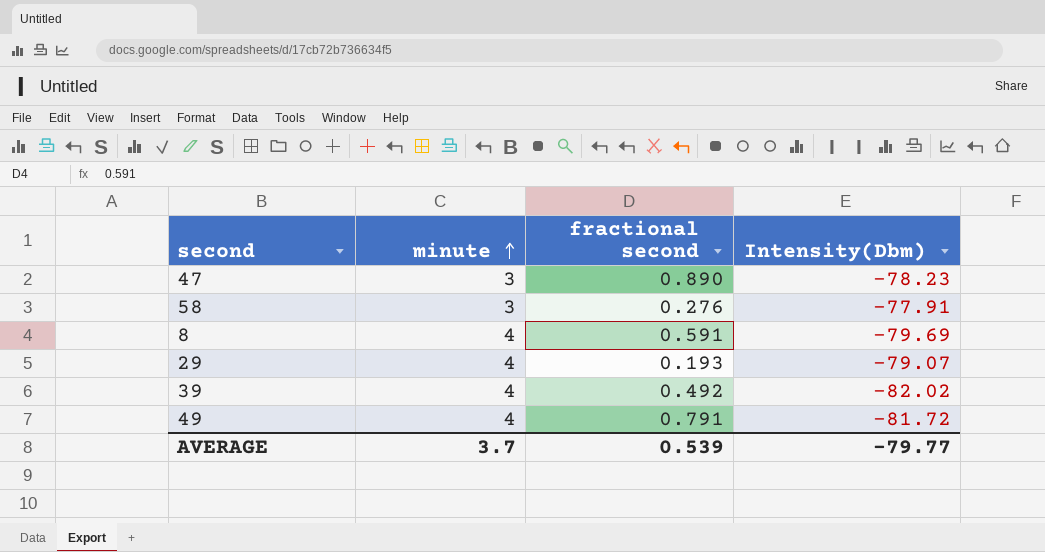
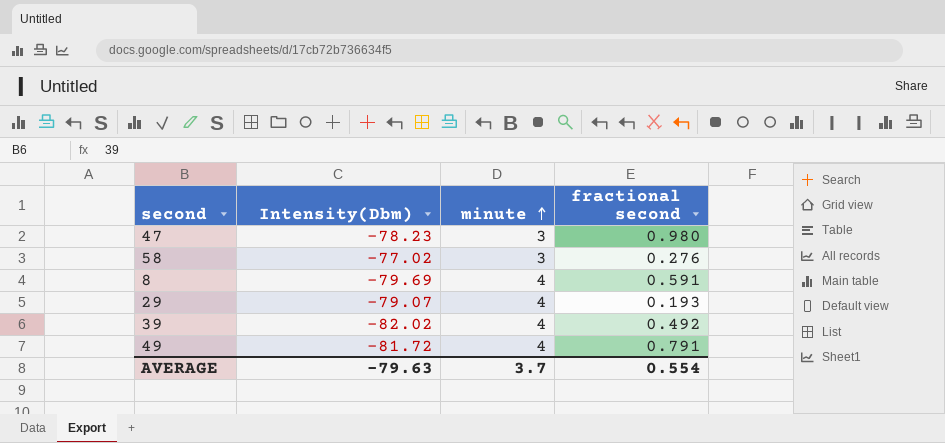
column Intensity(Dbm) | position: 4 -> 2
47 | fractional second: 0.890 -> 0.980
58 | Intensity(Dbm): -77.91 -> -77.02
AVERAGE | Intensity(Dbm): -79.77 -> -79.63
AVERAGE | fractional second: 0.539 -> 0.554

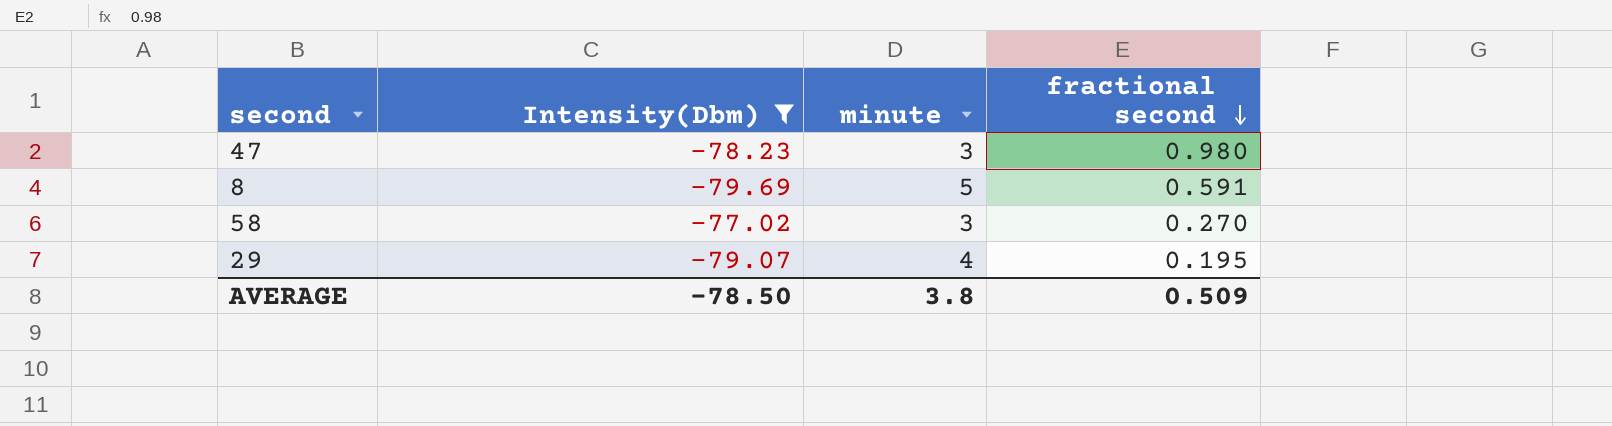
filter: none -> Intensity(Dbm) >= -79.69
row order: minute ascending -> fractional second descending
8 | minute: 4 -> 5
58 | fractional second: 0.276 -> 0.270
29 | fractional second: 0.193 -> 0.195
AVERAGE | Intensity(Dbm): -79.63 -> -78.50
AVERAGE | minute: 3.7 -> 3.8
AVERAGE | fractional second: 0.554 -> 0.509

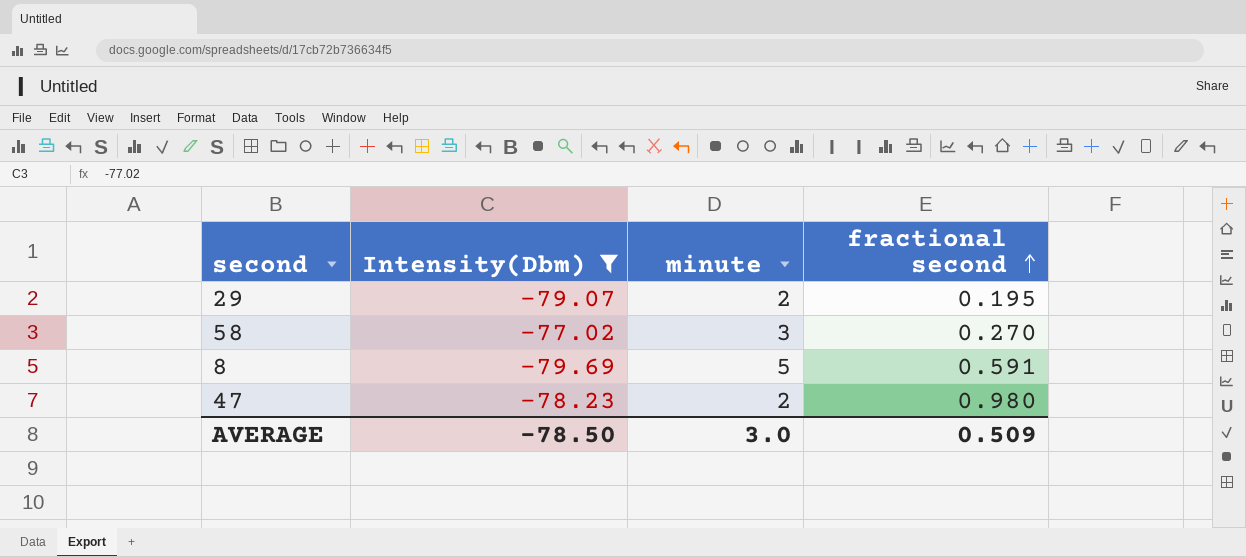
row order: fractional second descending -> fractional second ascending
29 | minute: 4 -> 2
47 | minute: 3 -> 2
AVERAGE | minute: 3.8 -> 3.0

